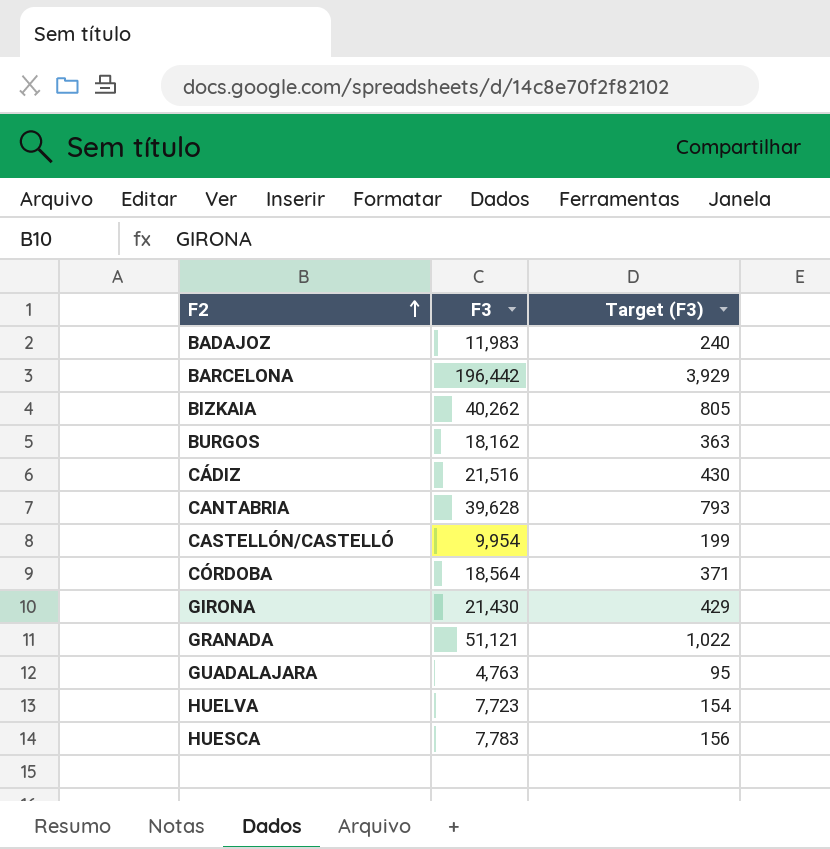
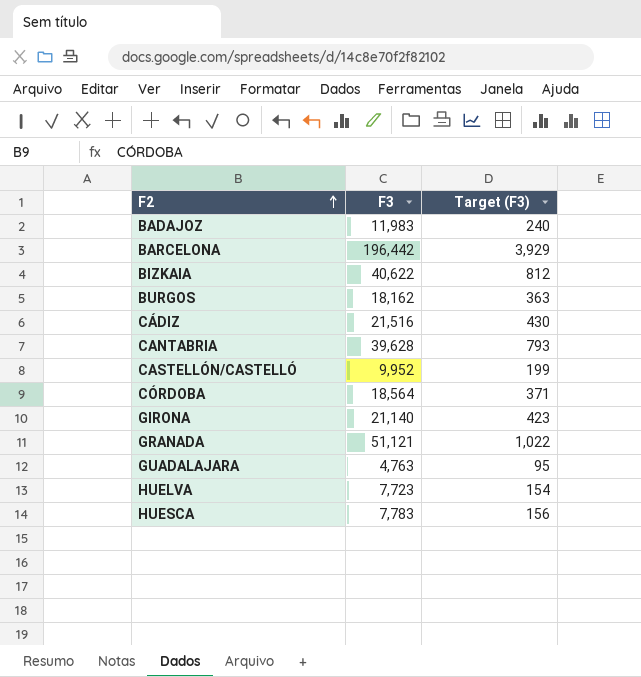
BIZKAIA | F3: 40,262 -> 40,622
BIZKAIA | Target (F3): 805 -> 812
CASTELLÓN/CASTELLÓ | F3: 9,954 -> 9,952
GIRONA | F3: 21,430 -> 21,140
GIRONA | Target (F3): 429 -> 423

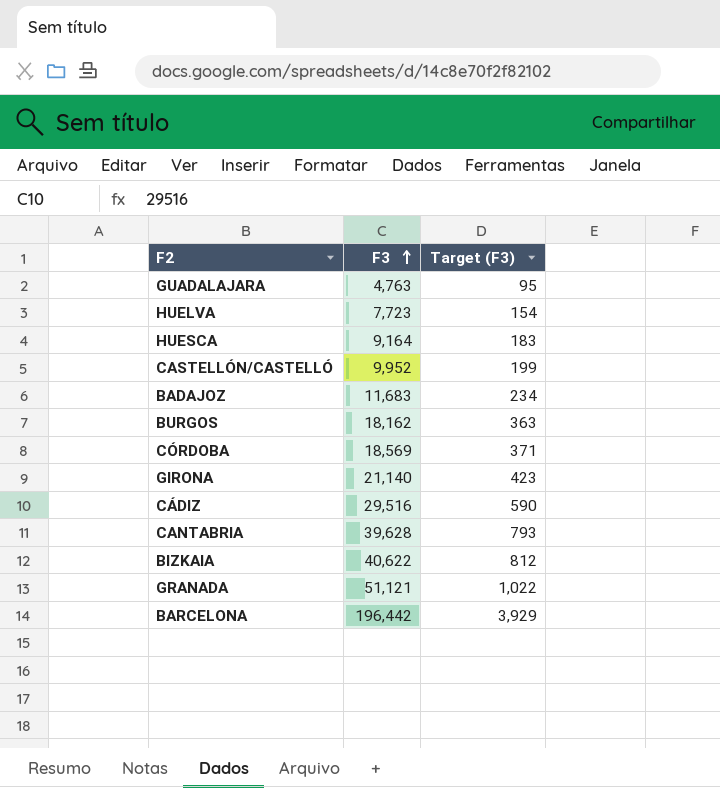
row order: F2 ascending -> F3 ascending
HUESCA | F3: 7,783 -> 9,164
HUESCA | Target (F3): 156 -> 183
BADAJOZ | F3: 11,983 -> 11,683
BADAJOZ | Target (F3): 240 -> 234
CÓRDOBA | F3: 18,564 -> 18,569
CÁDIZ | F3: 21,516 -> 29,516
CÁDIZ | Target (F3): 430 -> 590

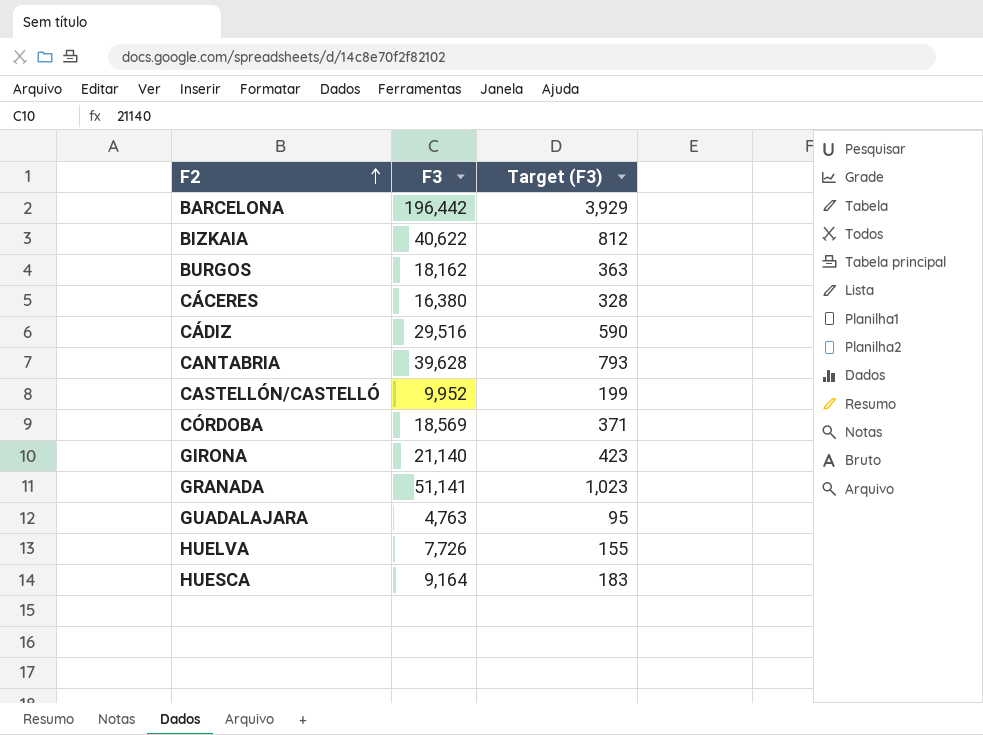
row order: F3 ascending -> F2 ascending
row BADAJOZ: 11,683 | 234 -> none
row CÁCERES: none -> 16,380 | 328
GRANADA | F3: 51,121 -> 51,141
GRANADA | Target (F3): 1,022 -> 1,023
HUELVA | F3: 7,723 -> 7,726
HUELVA | Target (F3): 154 -> 155

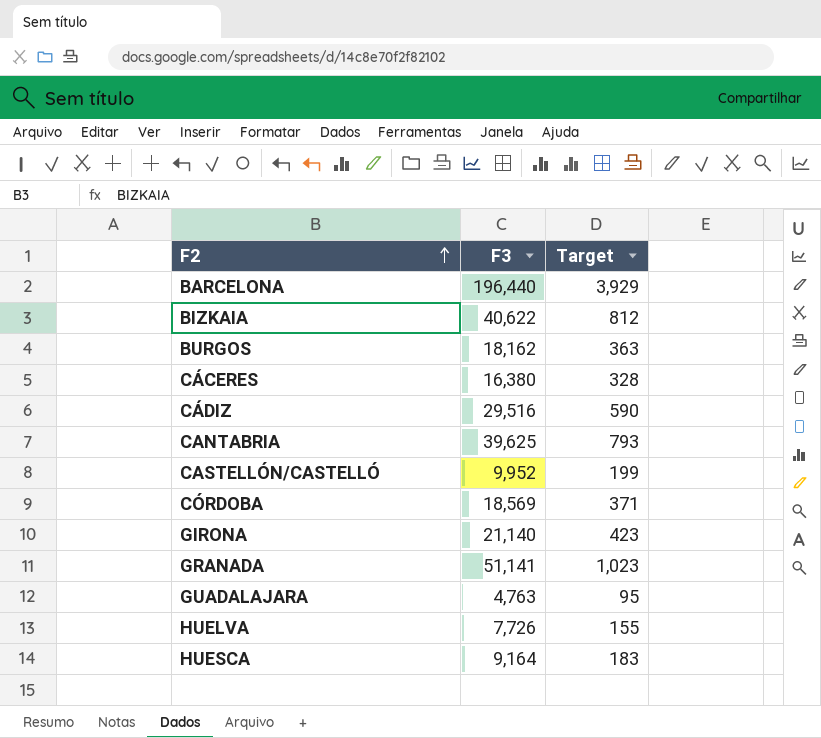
column name: Target (F3) -> Target
BARCELONA | F3: 196,442 -> 196,440
CANTABRIA | F3: 39,628 -> 39,625

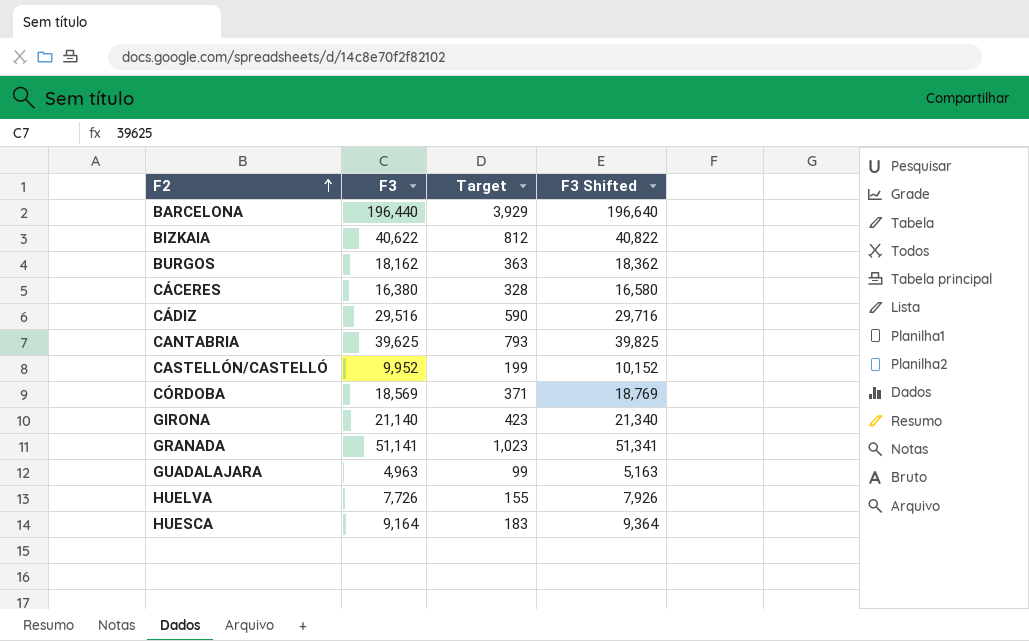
column F3 Shifted | formula: none -> [F3] + 200
GUADALAJARA | F3: 4,763 -> 4,963
GUADALAJARA | Target: 95 -> 99

